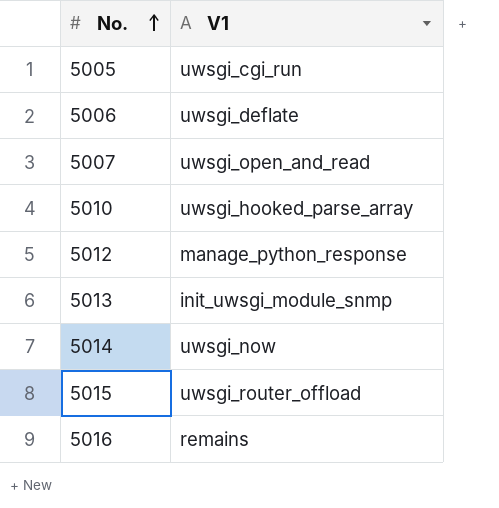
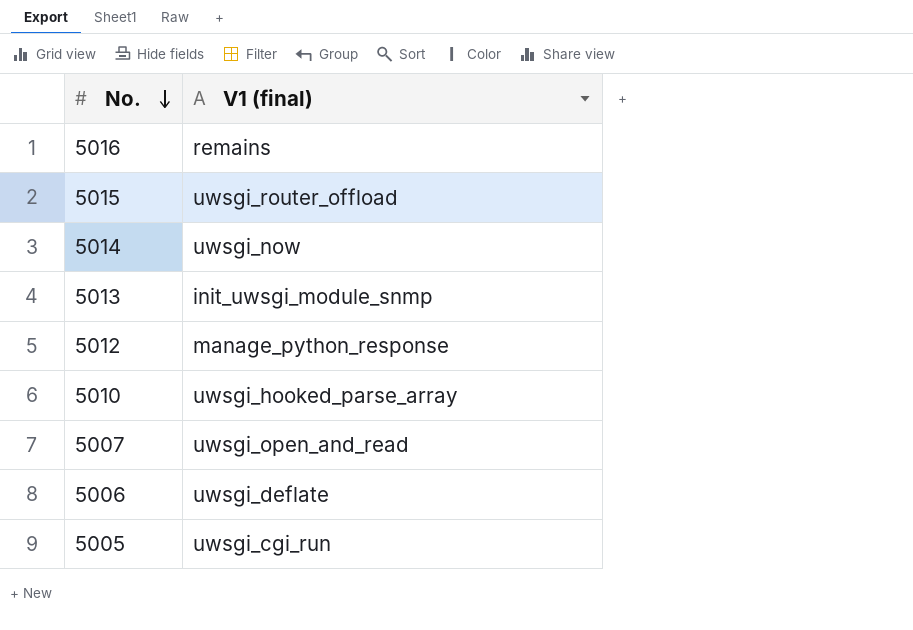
row order: No. ascending -> No. descending
column name: V1 -> V1 (final)

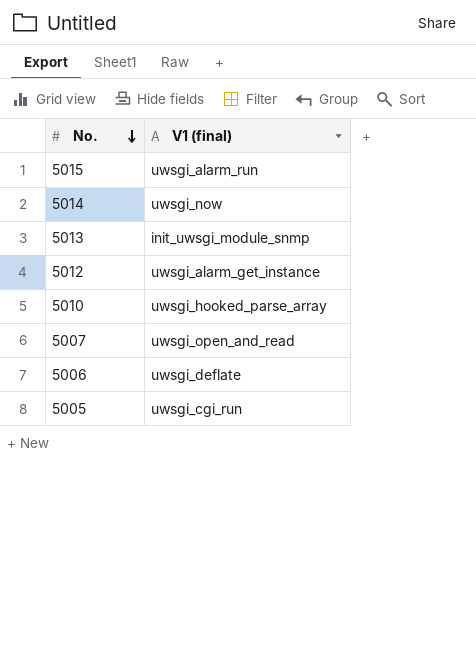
row 5016: remains -> none
5015 | V1 (final): uwsgi_router_offload -> uwsgi_alarm_run
5012 | V1 (final): manage_python_response -> uwsgi_alarm_get_instance

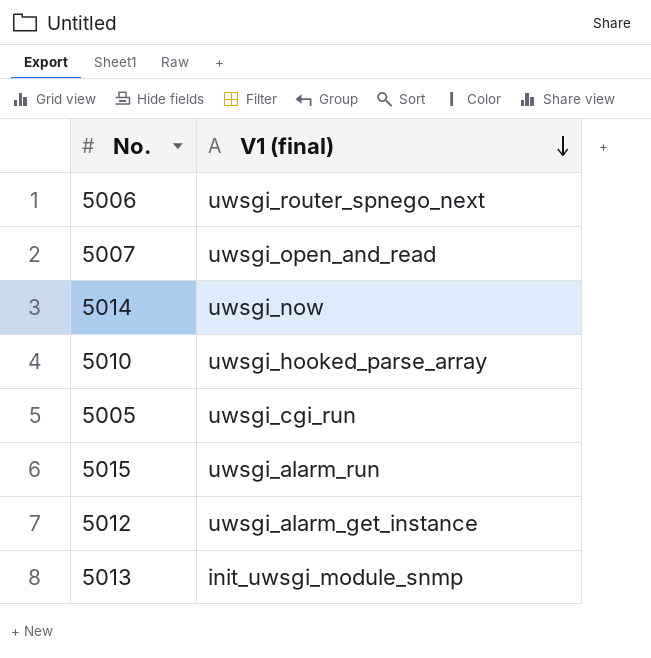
row order: No. descending -> V1 (final) descending
5006 | V1 (final): uwsgi_deflate -> uwsgi_router_spnego_next

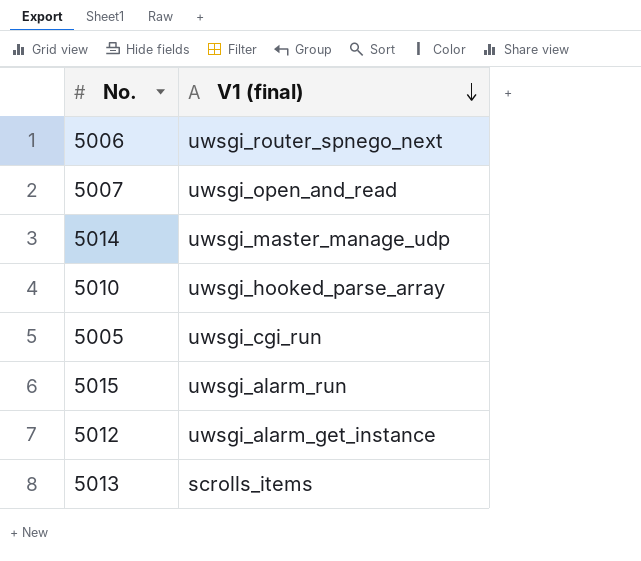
5014 | V1 (final): uwsgi_now -> uwsgi_master_manage_udp
5013 | V1 (final): init_uwsgi_module_snmp -> scrolls_items

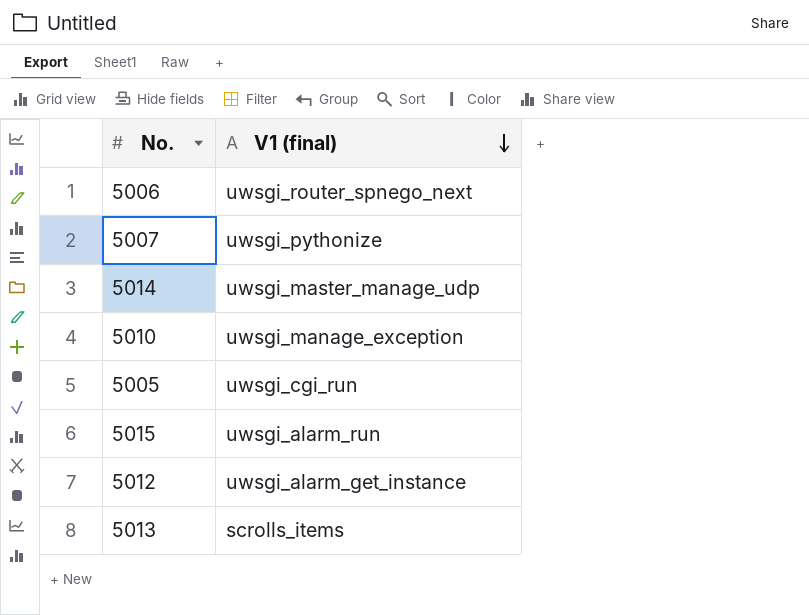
5007 | V1 (final): uwsgi_open_and_read -> uwsgi_pythonize
5010 | V1 (final): uwsgi_hooked_parse_array -> uwsgi_manage_exception

